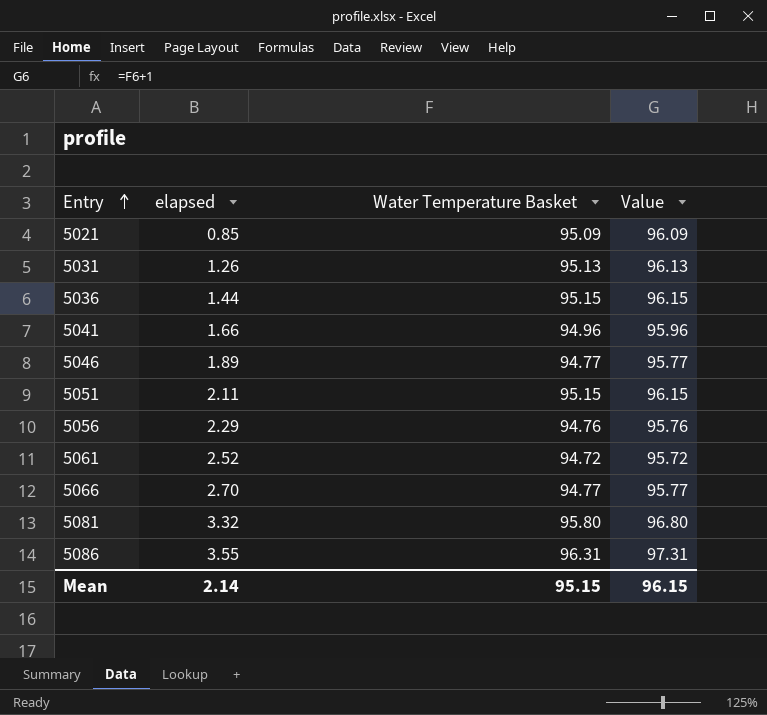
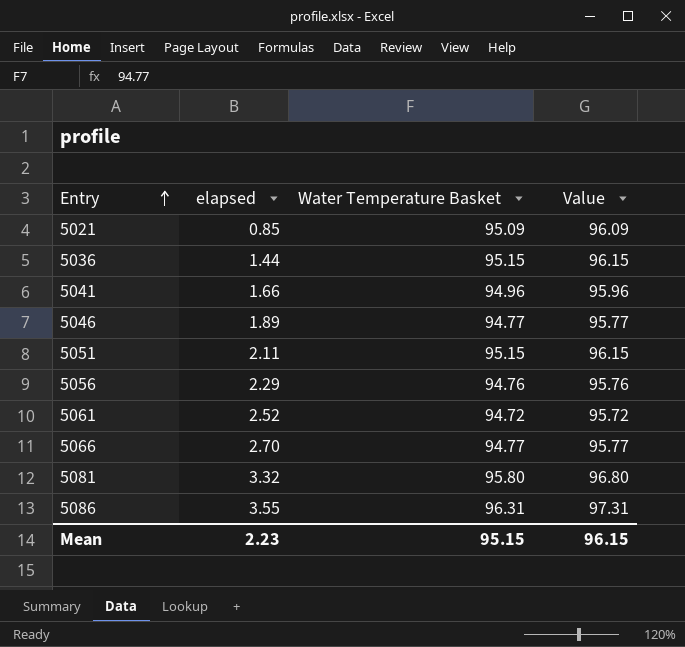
row 5031: 1.26 | 95.13 | 96.13 -> none
Mean | elapsed: 2.14 -> 2.23

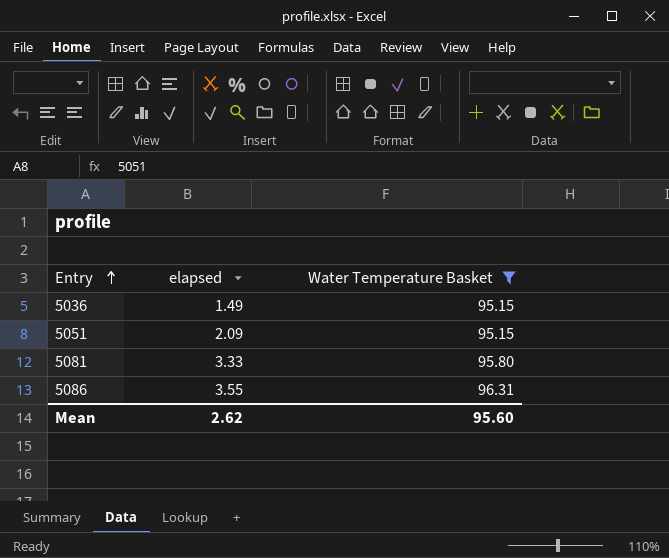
filter: none -> Water Temperature Basket >= 95.15
column Value | formula: [Water Temperature Basket] + 1 -> none
5036 | elapsed: 1.44 -> 1.49
5051 | elapsed: 2.11 -> 2.09
5081 | elapsed: 3.32 -> 3.33
Mean | elapsed: 2.23 -> 2.62
Mean | Water Temperature Basket: 95.15 -> 95.60

